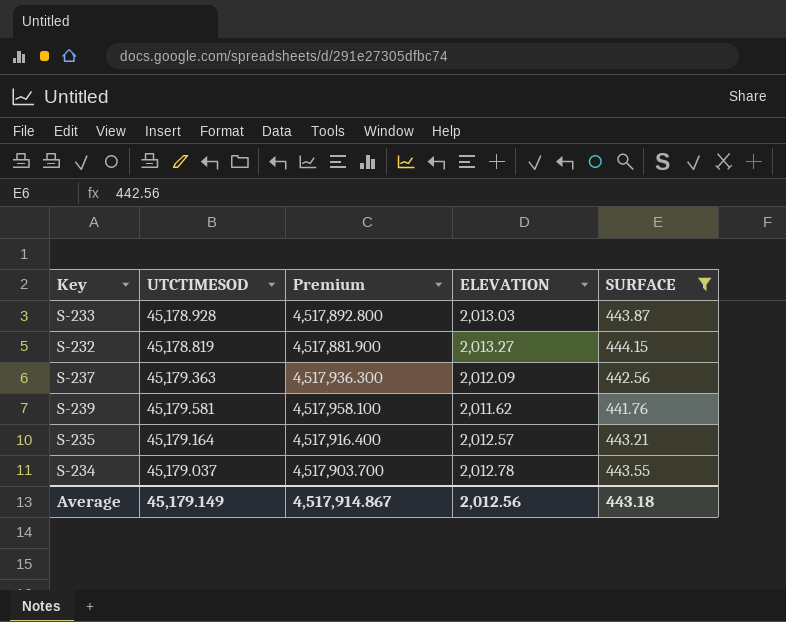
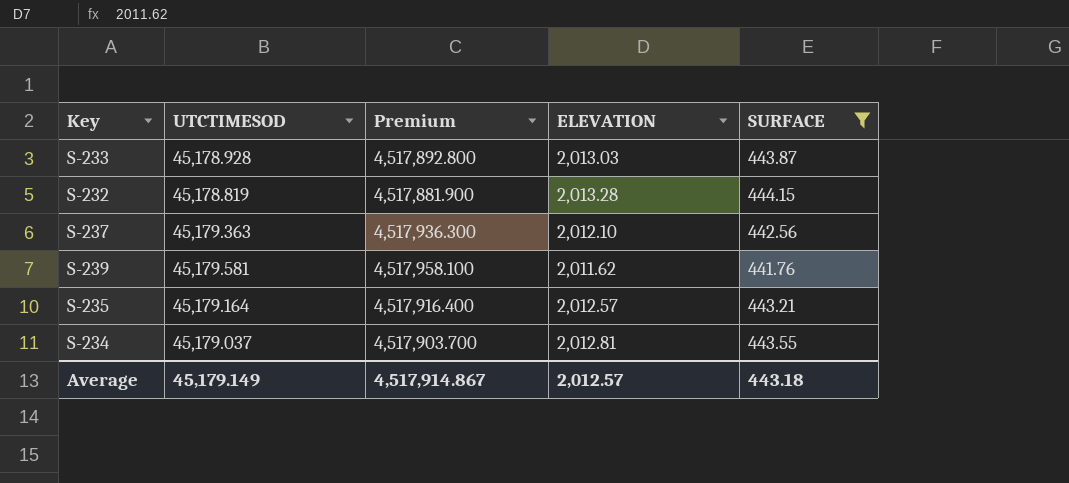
S-232 | ELEVATION: 2,013.27 -> 2,013.28
S-237 | ELEVATION: 2,012.09 -> 2,012.10
S-234 | ELEVATION: 2,012.78 -> 2,012.81
Average | ELEVATION: 2,012.56 -> 2,012.57

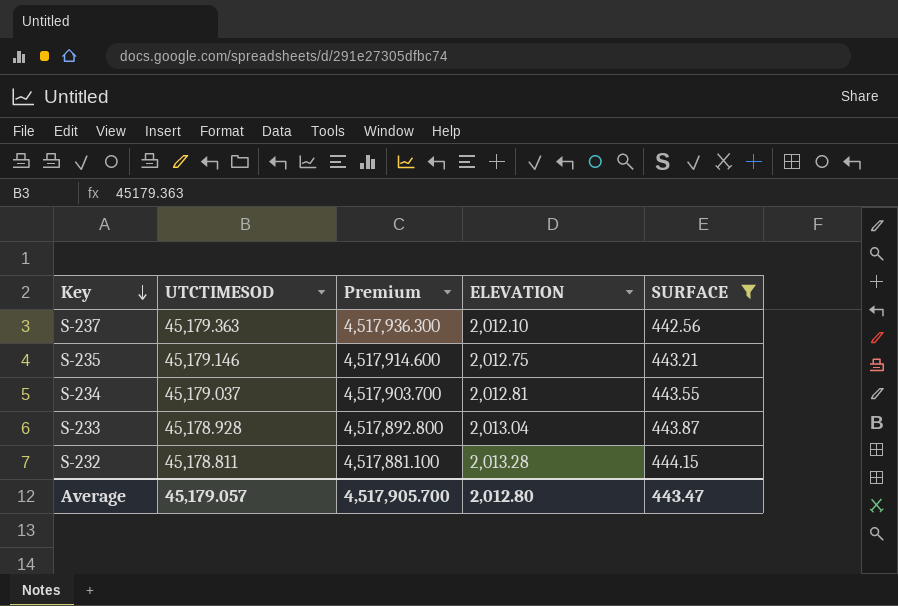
row order: none -> Key descending
row S-239: 45,179.581 | 4,517,958.100 | 2,011.62 | 441.76 -> none
S-235 | UTCTIMESOD: 45,179.164 -> 45,179.146
S-235 | Premium: 4,517,916.400 -> 4,517,914.600
S-235 | ELEVATION: 2,012.57 -> 2,012.75
S-233 | ELEVATION: 2,013.03 -> 2,013.04
S-232 | UTCTIMESOD: 45,178.819 -> 45,178.811
S-232 | Premium: 4,517,881.900 -> 4,517,881.100
Average | UTCTIMESOD: 45,179.149 -> 45,179.057
Average | Premium: 4,517,914.867 -> 4,517,905.700
Average | ELEVATION: 2,012.57 -> 2,012.80
Average | SURFACE: 443.18 -> 443.47

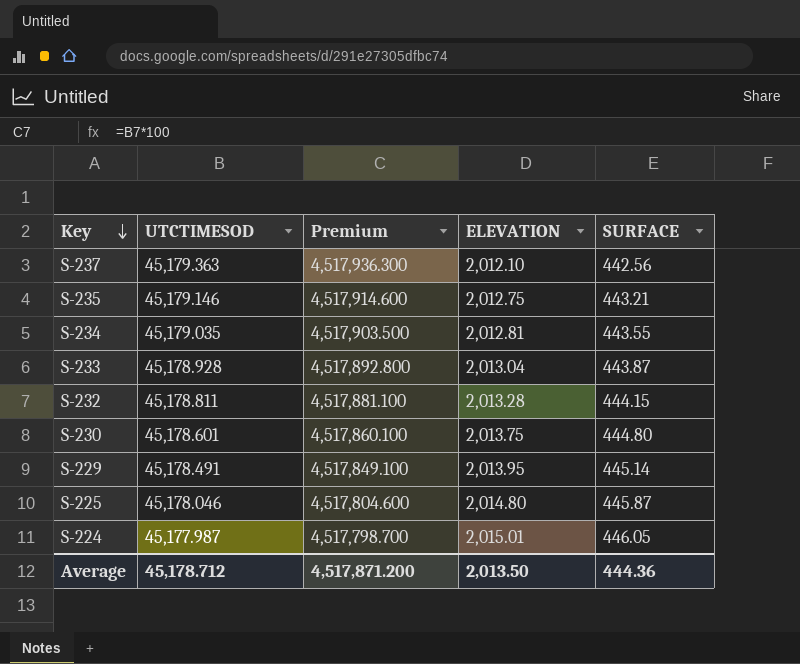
filter: SURFACE <= 444.15 -> none
S-234 | UTCTIMESOD: 45,179.037 -> 45,179.035
S-234 | Premium: 4,517,903.700 -> 4,517,903.500
Average | UTCTIMESOD: 45,179.057 -> 45,178.712
Average | Premium: 4,517,905.700 -> 4,517,871.200
Average | ELEVATION: 2,012.80 -> 2,013.50
Average | SURFACE: 443.47 -> 444.36

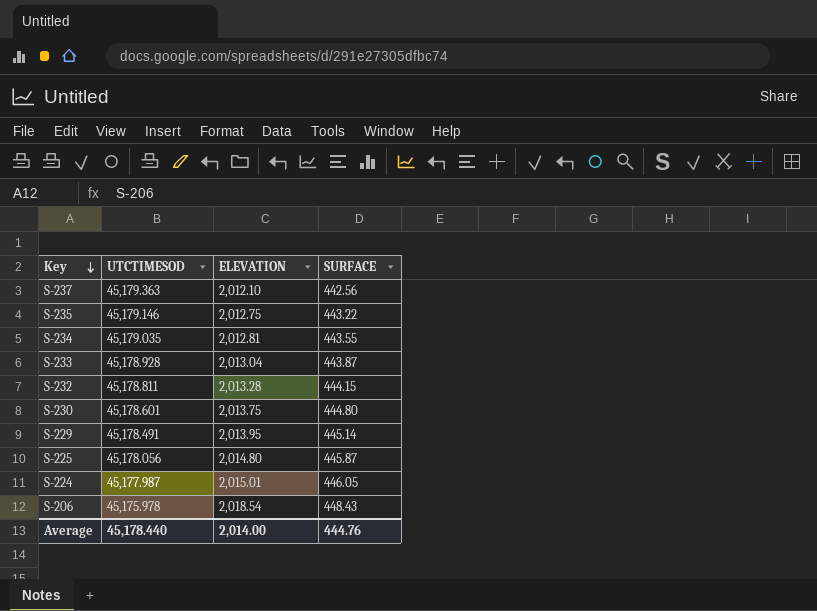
column Premium | formula: [UTCTIMESOD] * 100 -> none
S-235 | SURFACE: 443.21 -> 443.22
S-225 | UTCTIMESOD: 45,178.046 -> 45,178.056
row S-206: none -> 45,175.978 | 2,018.54 | 448.43
Average | UTCTIMESOD: 45,178.712 -> 45,178.440
Average | ELEVATION: 2,013.50 -> 2,014.00
Average | SURFACE: 444.36 -> 444.76

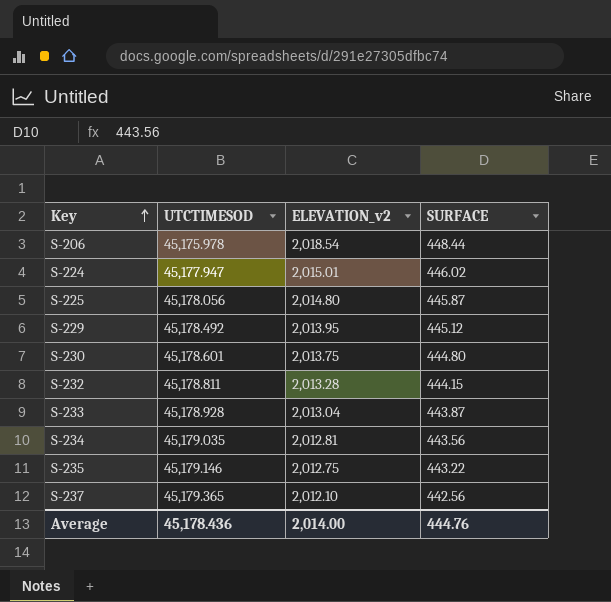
row order: Key descending -> Key ascending
column name: ELEVATION -> ELEVATION_v2
S-206 | SURFACE: 448.43 -> 448.44
S-224 | UTCTIMESOD: 45,177.987 -> 45,177.947
S-224 | SURFACE: 446.05 -> 446.02
S-229 | UTCTIMESOD: 45,178.491 -> 45,178.492
S-229 | SURFACE: 445.14 -> 445.12
S-234 | SURFACE: 443.55 -> 443.56
S-237 | UTCTIMESOD: 45,179.363 -> 45,179.365
Average | UTCTIMESOD: 45,178.440 -> 45,178.436

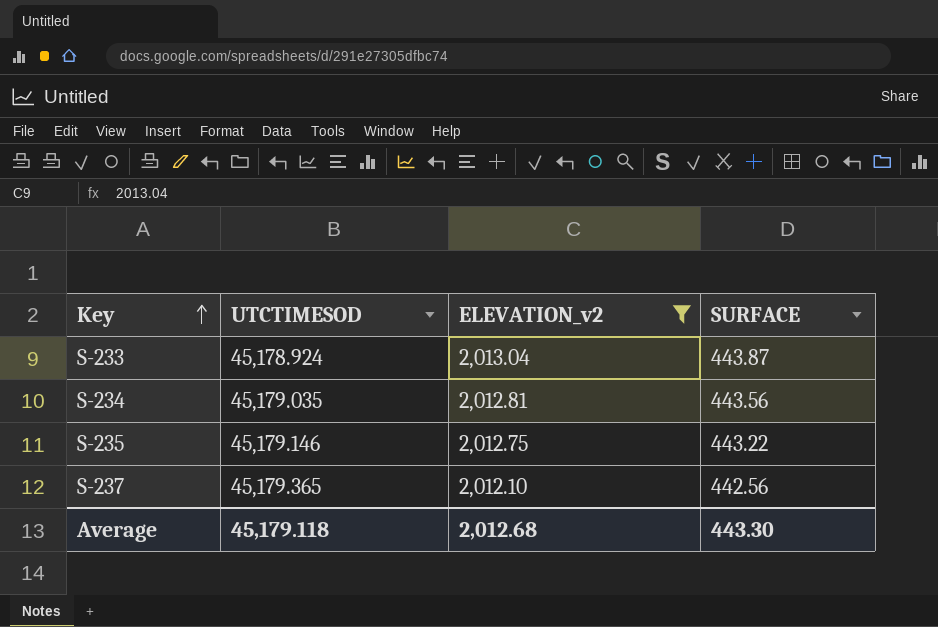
filter: none -> ELEVATION_v2 <= 2,013.04
S-233 | UTCTIMESOD: 45,178.928 -> 45,178.924
Average | UTCTIMESOD: 45,178.436 -> 45,179.118
Average | ELEVATION_v2: 2,014.00 -> 2,012.68
Average | SURFACE: 444.76 -> 443.30

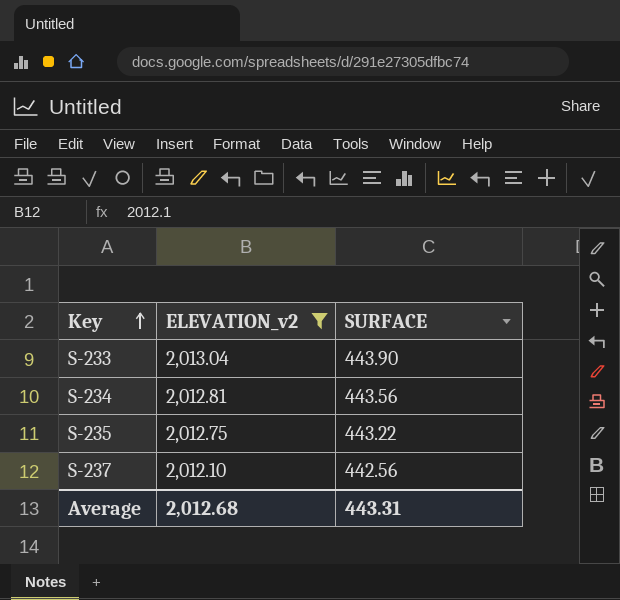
column UTCTIMESOD | position: 2 -> none
S-233 | SURFACE: 443.87 -> 443.90
Average | SURFACE: 443.30 -> 443.31

